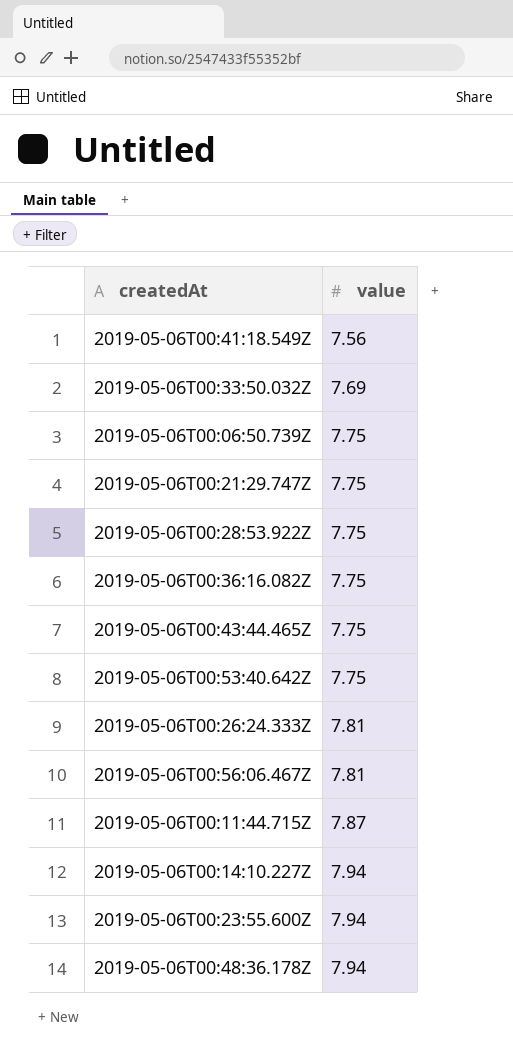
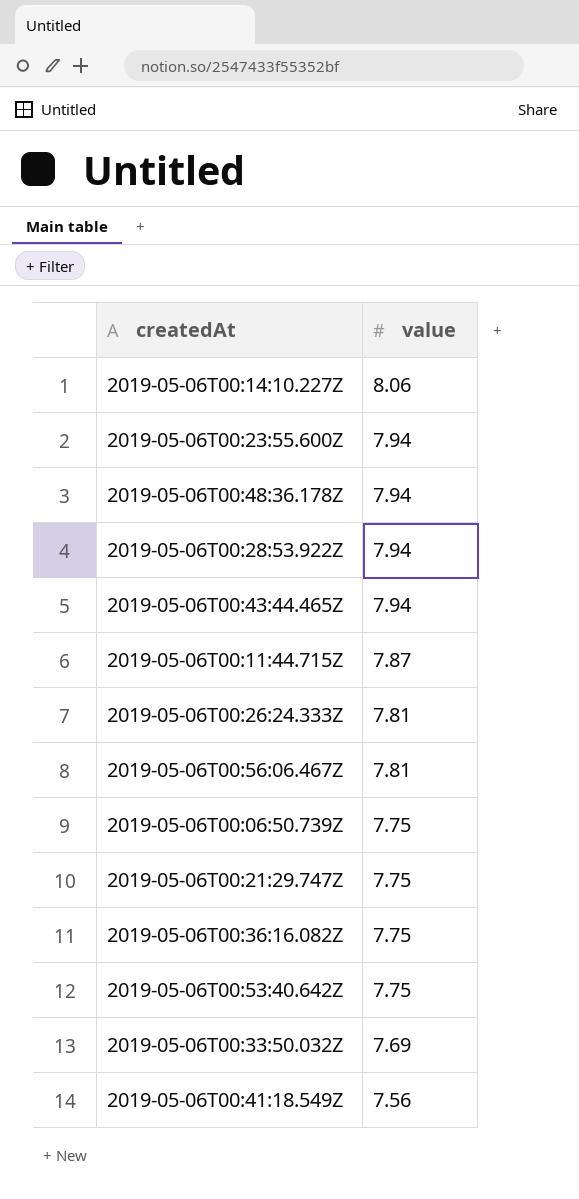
row order: value ascending -> value descending
2019-05-06T00:14:10.227Z | value: 7.94 -> 8.06
2019-05-06T00:28:53.922Z | value: 7.75 -> 7.94
2019-05-06T00:43:44.465Z | value: 7.75 -> 7.94

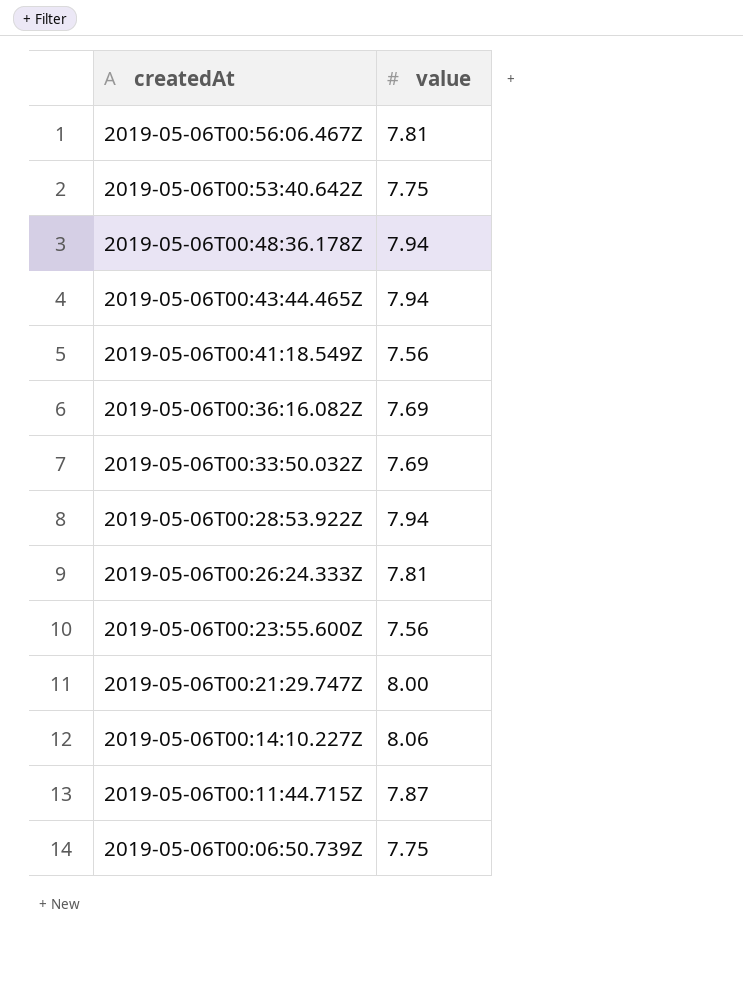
row order: value descending -> createdAt descending
2019-05-06T00:36:16.082Z | value: 7.75 -> 7.69
2019-05-06T00:23:55.600Z | value: 7.94 -> 7.56
2019-05-06T00:21:29.747Z | value: 7.75 -> 8.00

